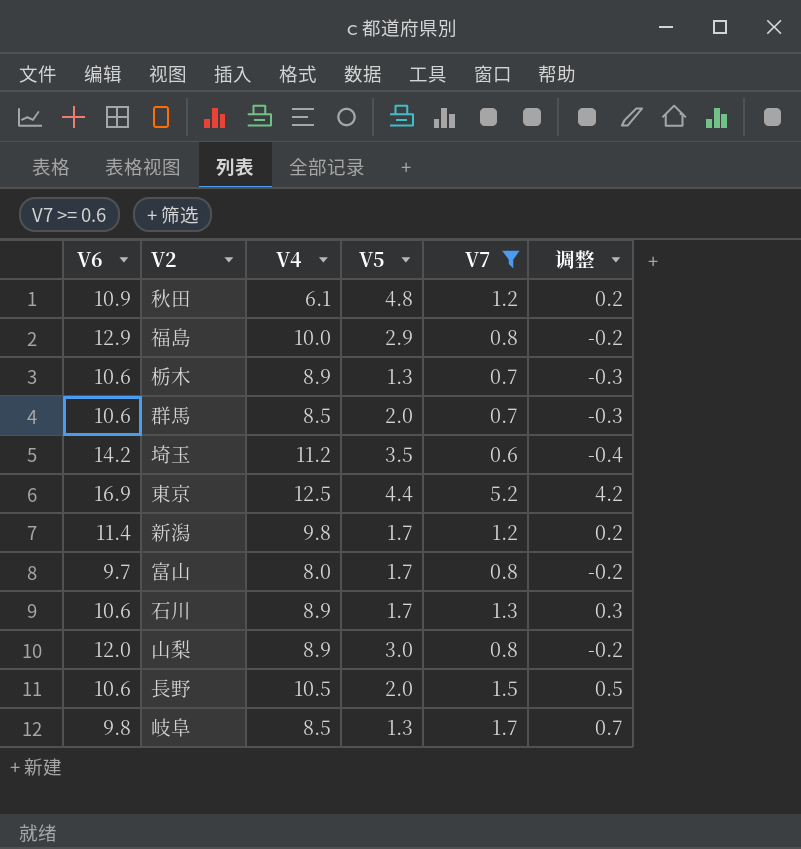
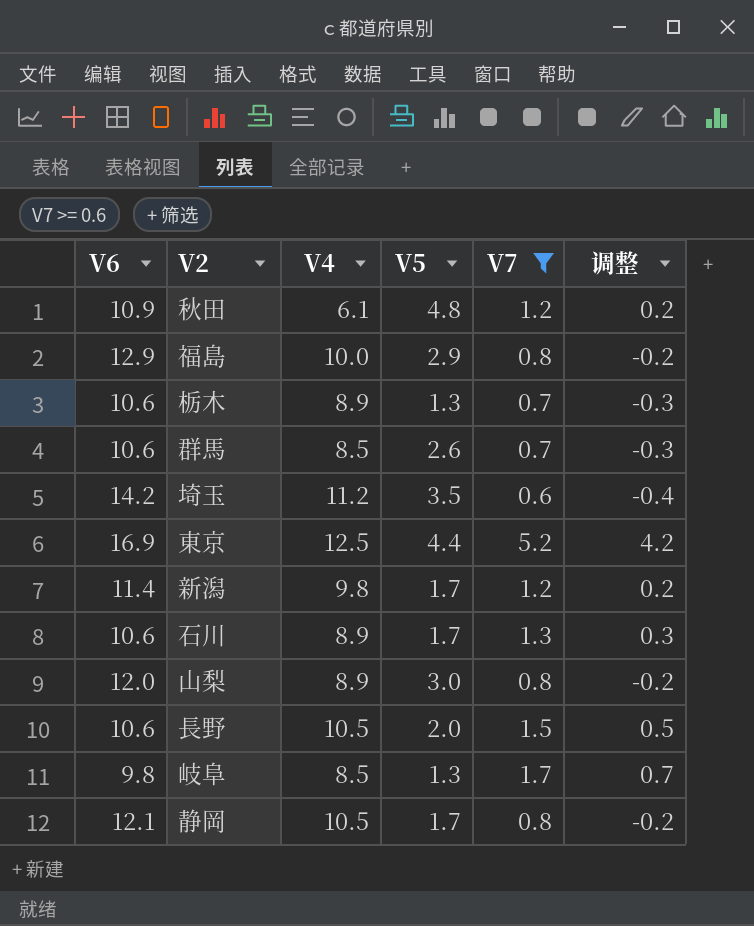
row 富山: 9.7 | 8.0 | 1.7 | 0.8 | -0.2 -> none
群馬 | V5: 2.0 -> 2.6
row 静岡: none -> 12.1 | 10.5 | 1.7 | 0.8 | -0.2

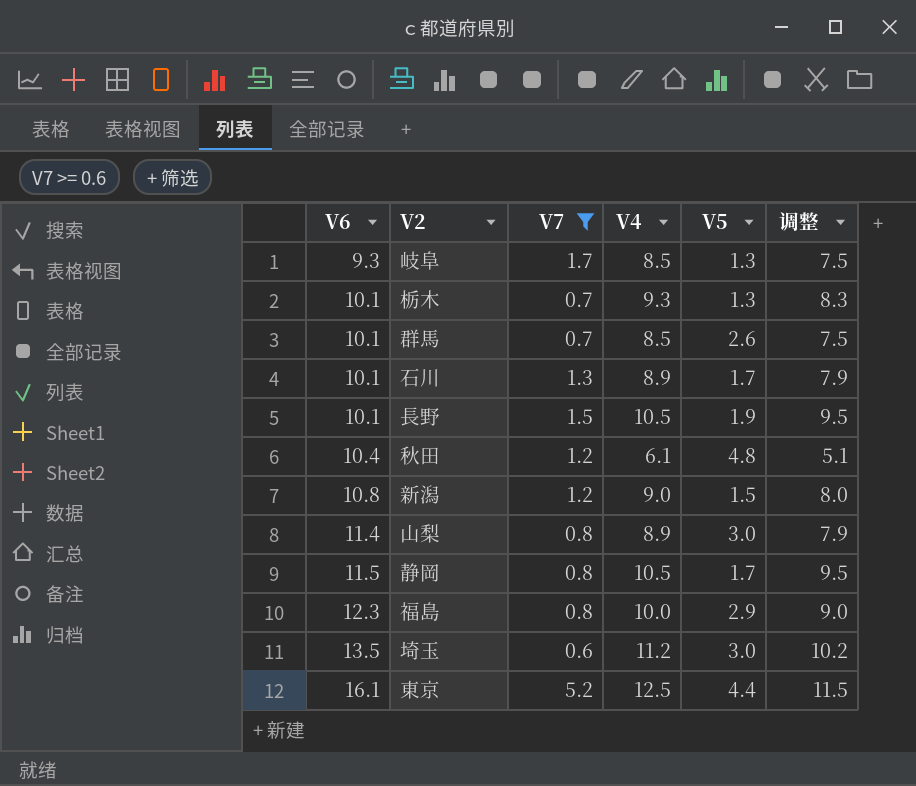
row order: none -> V6 ascending
column V7 | position: 5 -> 3
column 调整 | formula: [V7] - 1 -> [V4] - 1
岐阜 | V6: 9.8 -> 9.3
栃木 | V6: 10.6 -> 10.1
栃木 | V4: 8.9 -> 9.3
群馬 | V6: 10.6 -> 10.1
石川 | V6: 10.6 -> 10.1
長野 | V6: 10.6 -> 10.1
長野 | V5: 2.0 -> 1.9
秋田 | V6: 10.9 -> 10.4
新潟 | V6: 11.4 -> 10.8
新潟 | V4: 9.8 -> 9.0
新潟 | V5: 1.7 -> 1.5
山梨 | V6: 12.0 -> 11.4
静岡 | V6: 12.1 -> 11.5
福島 | V6: 12.9 -> 12.3
埼玉 | V6: 14.2 -> 13.5
埼玉 | V5: 3.5 -> 3.0
東京 | V6: 16.9 -> 16.1

